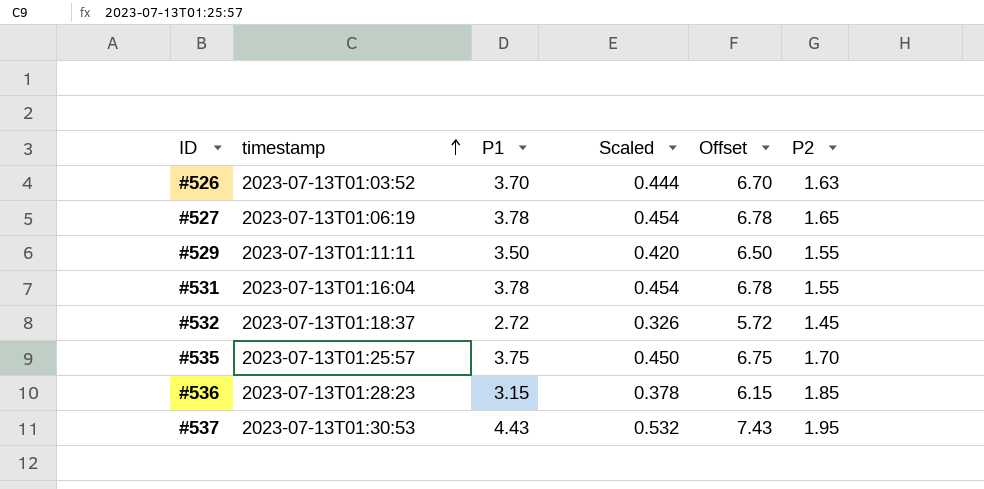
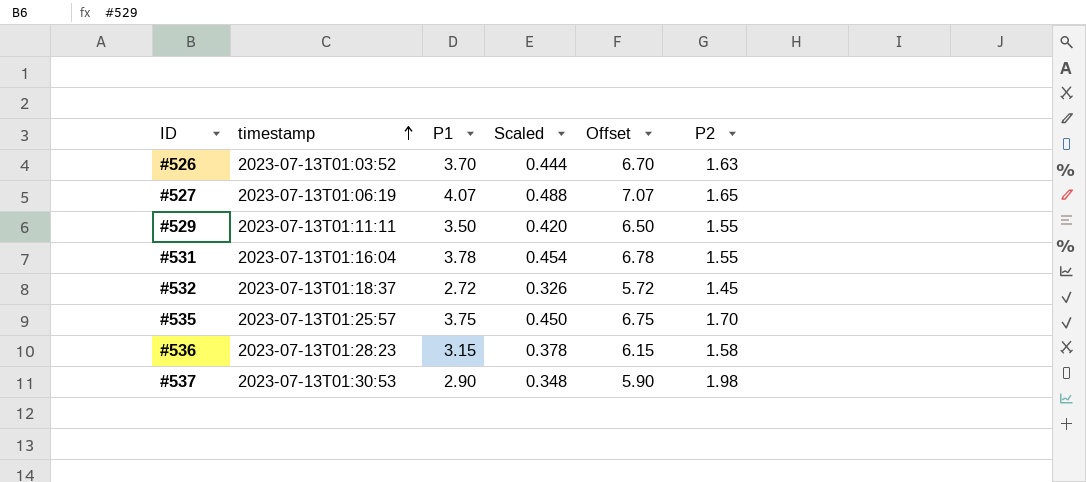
#527 | P1: 3.78 -> 4.07
#527 | Scaled: 0.454 -> 0.488
#527 | Offset: 6.78 -> 7.07
#536 | P2: 1.85 -> 1.58
#537 | P1: 4.43 -> 2.90
#537 | Scaled: 0.532 -> 0.348
#537 | Offset: 7.43 -> 5.90
#537 | P2: 1.95 -> 1.98

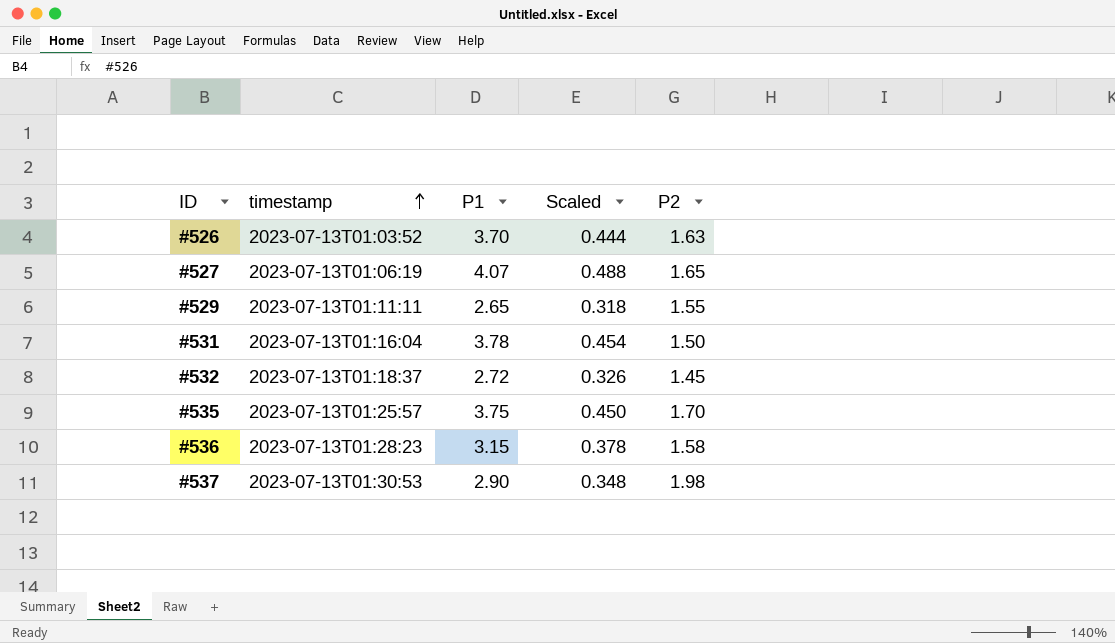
column Offset | formula: [P1] + 3 -> none
#529 | P1: 3.50 -> 2.65
#529 | Scaled: 0.420 -> 0.318
#531 | P2: 1.55 -> 1.50

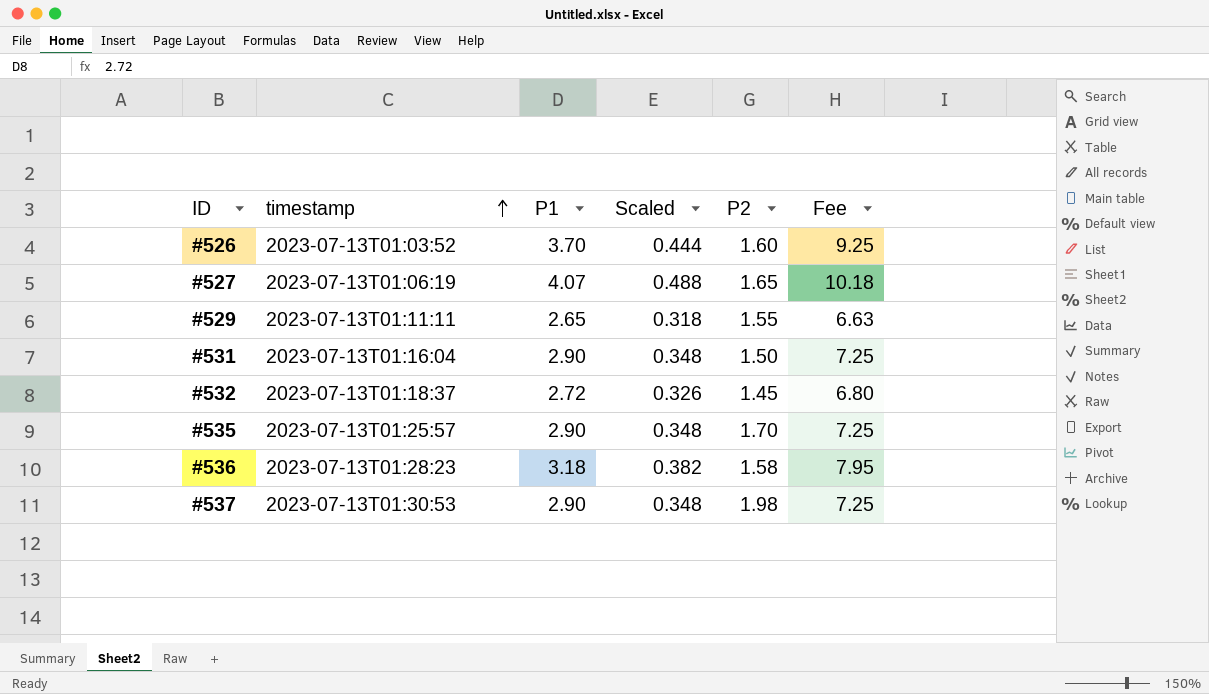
column Fee | formula: none -> [P1] * 2.5
#526 | P2: 1.63 -> 1.60
#531 | P1: 3.78 -> 2.90
#531 | Scaled: 0.454 -> 0.348
#535 | P1: 3.75 -> 2.90
#535 | Scaled: 0.450 -> 0.348
#536 | P1: 3.15 -> 3.18
#536 | Scaled: 0.378 -> 0.382

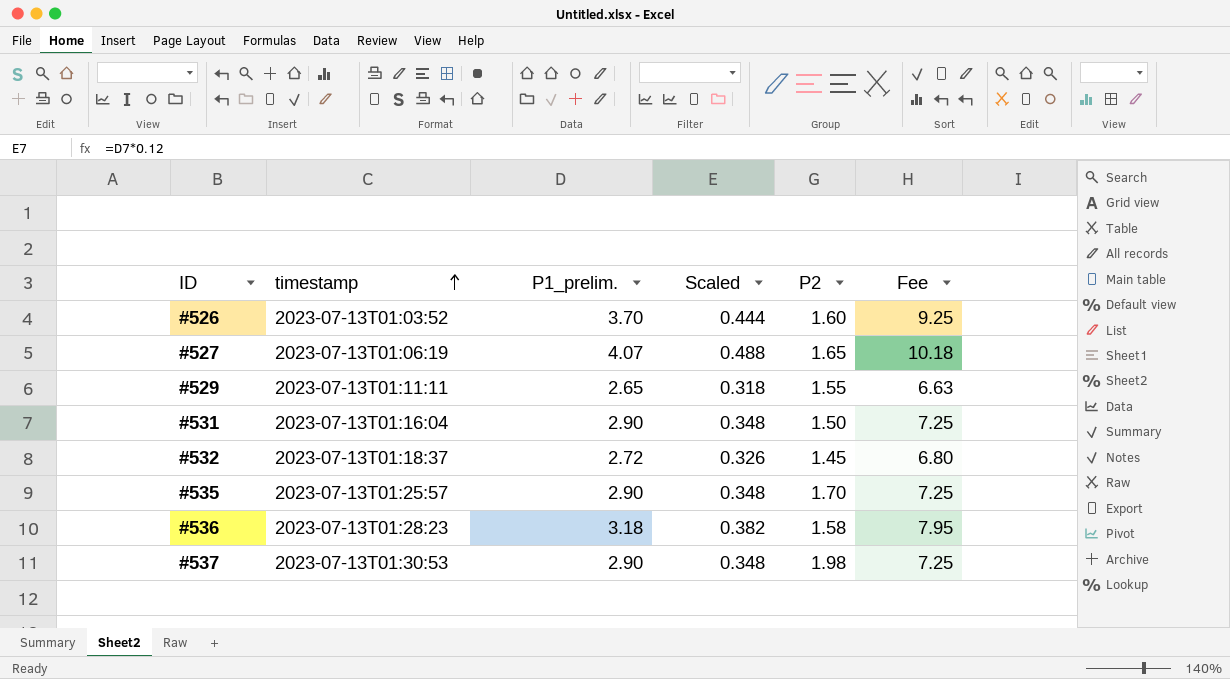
column name: P1 -> P1_prelim.

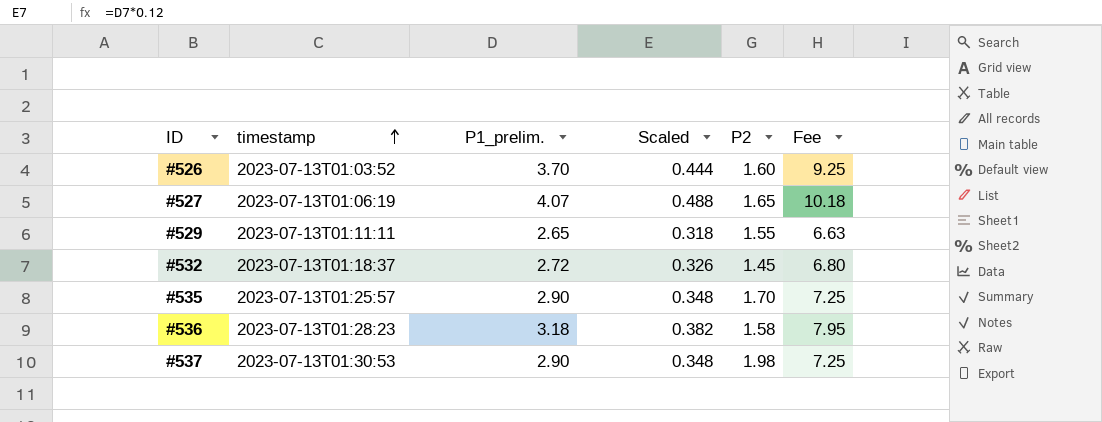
row #531: 2023-07-13T01:16:04 | 2.90 | 0.348 | 1.50 | 7.25 -> none

